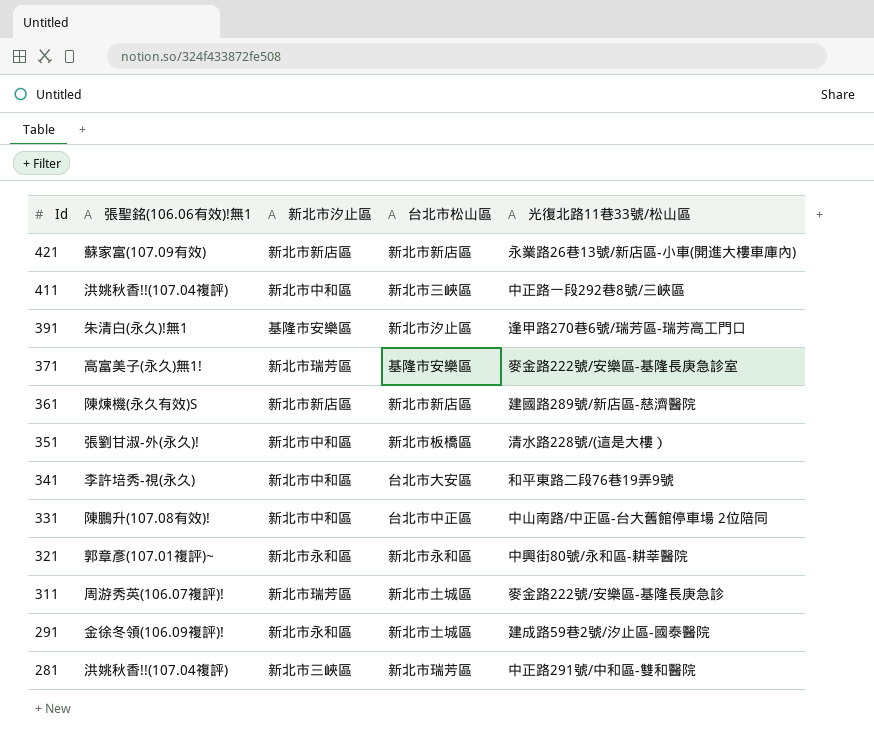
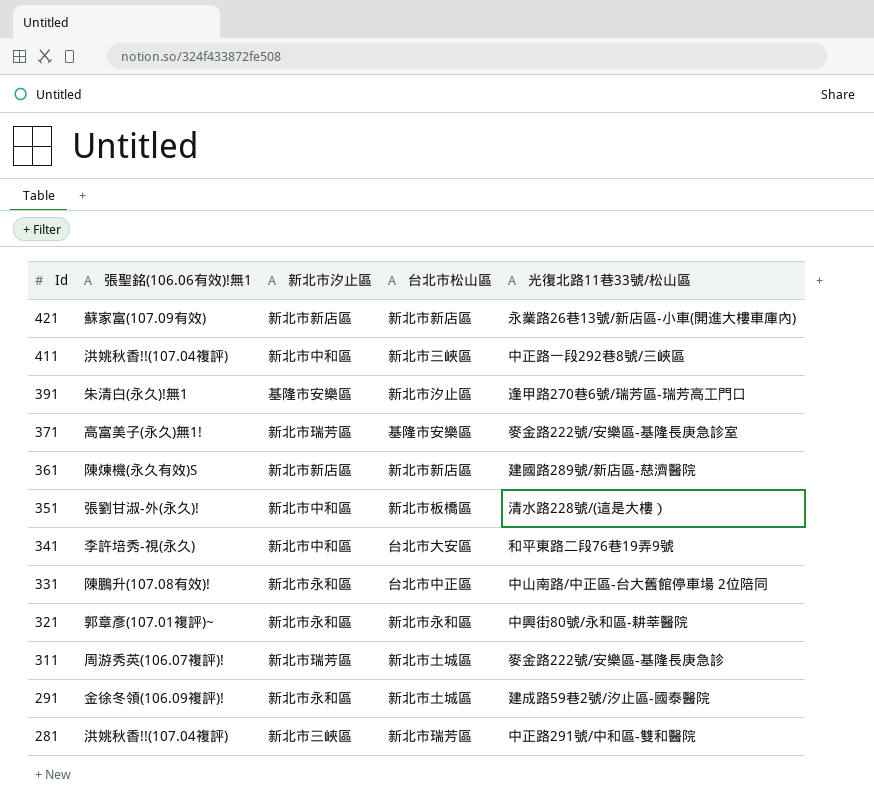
331 | 新北市汐止區: 新北市中和區 -> 新北市永和區

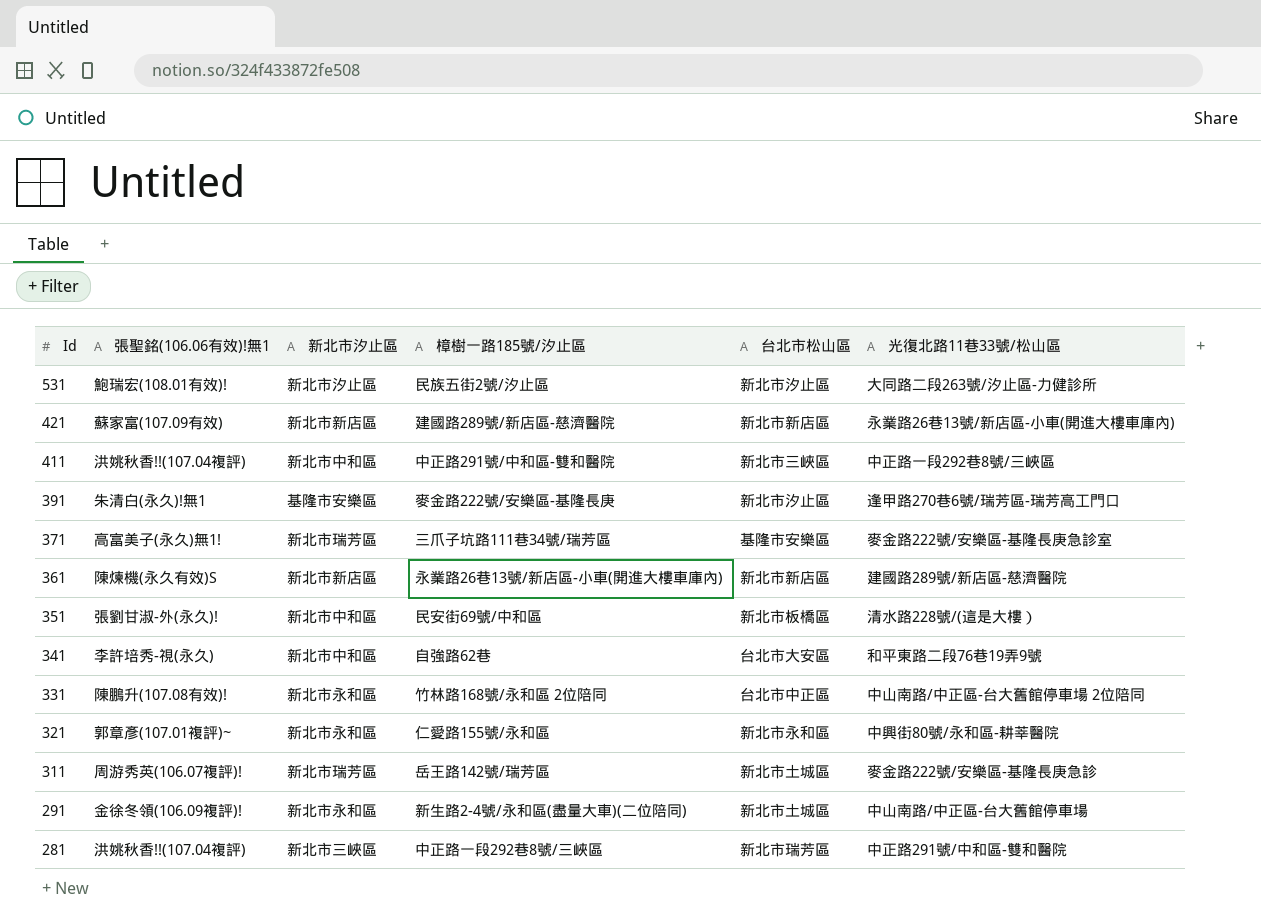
column 樟樹一路185號/汐止區 | position: none -> 4
row 531: none -> 鮑瑞宏(108.01有效)! | 新北市汐止區 | 民族五街2號/汐止區 | 新北市汐止區 | 大同路二段263號/汐止區-力健診所
291 | 光復北路11巷33號/松山區: 建成路59巷2號/汐止區-國泰醫院 -> 中山南路/中正區-台大舊館停車場

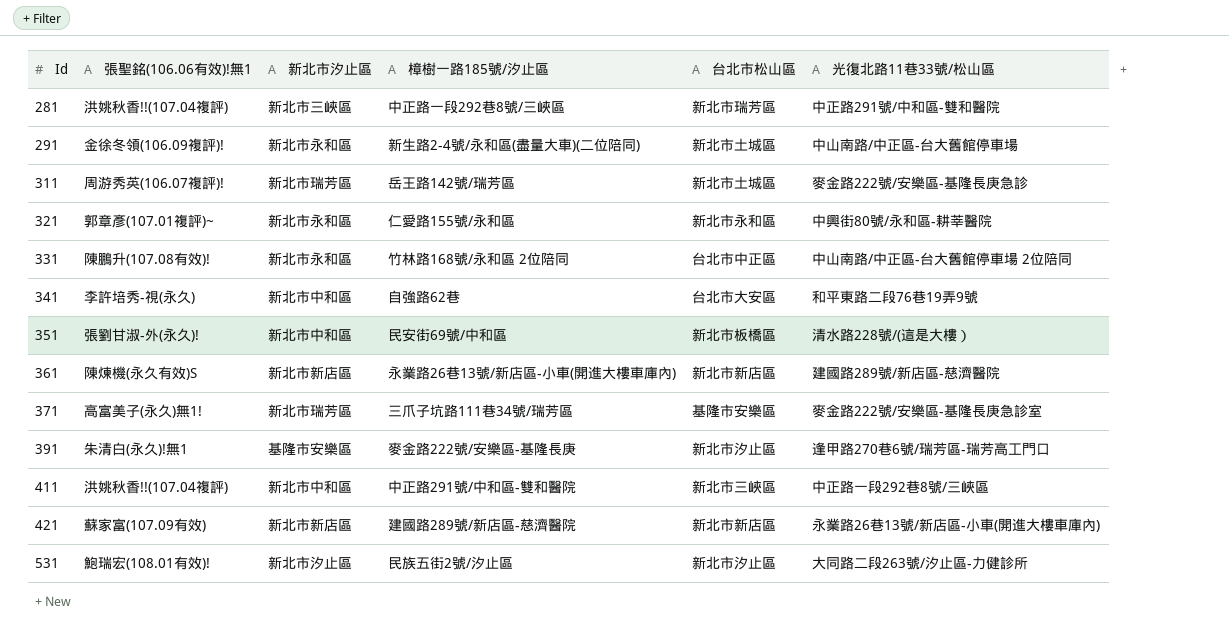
row order: Id descending -> Id ascending

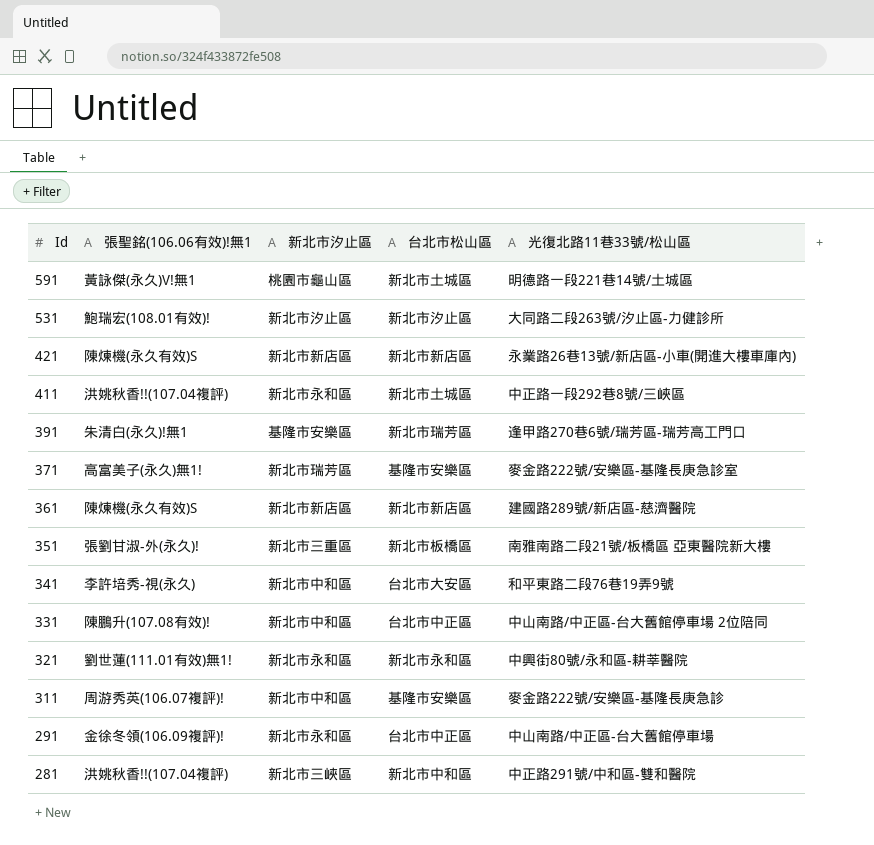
row order: Id ascending -> Id descending
column 樟樹一路185號/汐止區 | position: 4 -> none
row 591: none -> 黃詠傑(永久)V!無1 | 桃園市龜山區 | 新北市土城區 | 明德路一段221巷14號/土城區
421 | 張聖銘(106.06有效)!無1: 蘇家富(107.09有效) -> 陳煉機(永久有效)S
411 | 新北市汐止區: 新北市中和區 -> 新北市永和區
411 | 台北市松山區: 新北市三峽區 -> 新北市土城區
391 | 台北市松山區: 新北市汐止區 -> 新北市瑞芳區
351 | 新北市汐止區: 新北市中和區 -> 新北市三重區
351 | 光復北路11巷33號/松山區: 清水路228號/(這是大樓） -> 南雅南路二段21號/板橋區 亞東醫院新大樓
331 | 新北市汐止區: 新北市永和區 -> 新北市中和區
321 | 張聖銘(106.06有效)!無1: 郭章彥(107.01複評)~ -> 劉世蓮(111.01有效)無1!
311 | 新北市汐止區: 新北市瑞芳區 -> 新北市中和區
311 | 台北市松山區: 新北市土城區 -> 基隆市安樂區
291 | 台北市松山區: 新北市土城區 -> 台北市中正區
281 | 台北市松山區: 新北市瑞芳區 -> 新北市中和區

